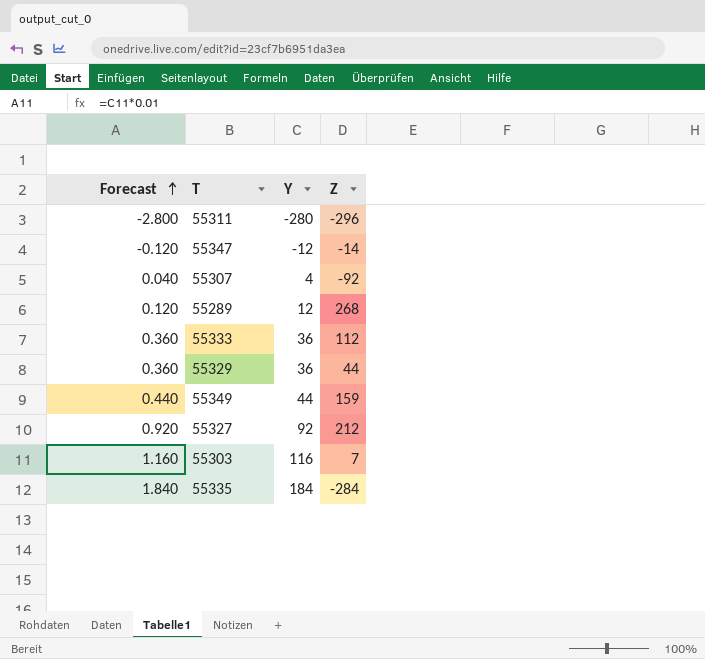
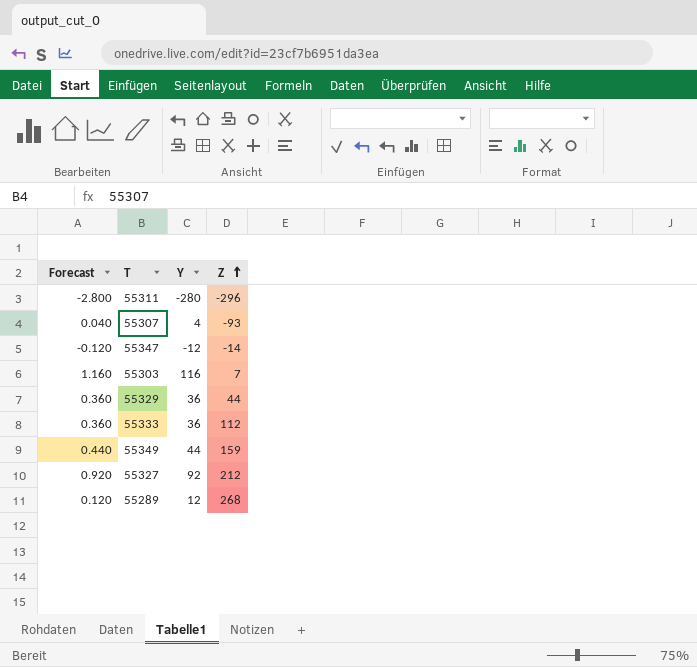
row order: Forecast ascending -> Z ascending
row 55335: 1.840 | 184 | -284 -> none
55307 | Z: -92 -> -93

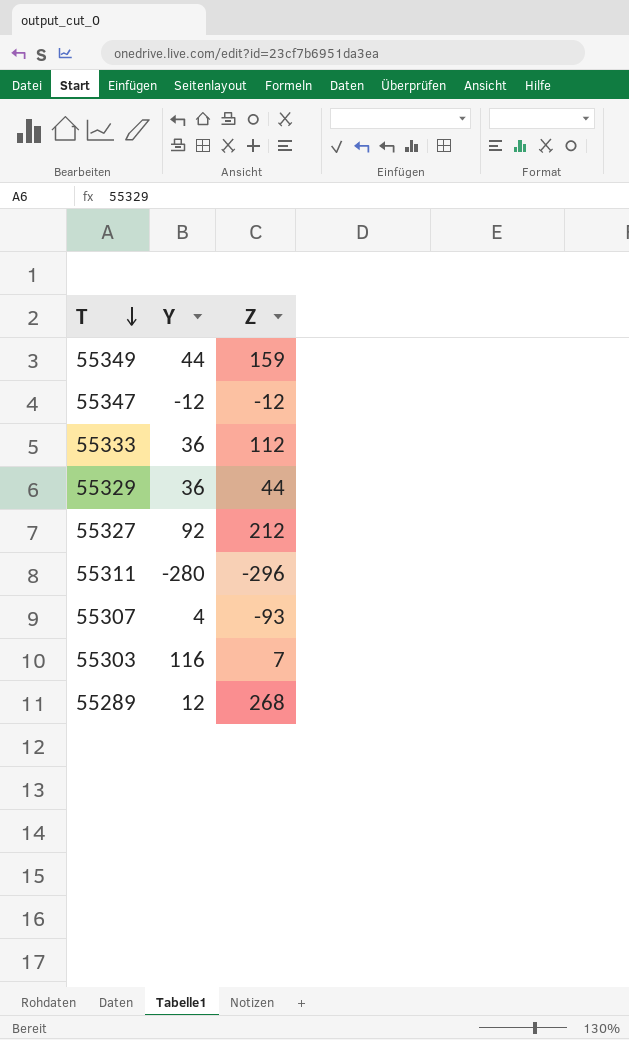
row order: Z ascending -> T descending
column Forecast | formula: [Y] * 0.01 -> none
55347 | Z: -14 -> -12

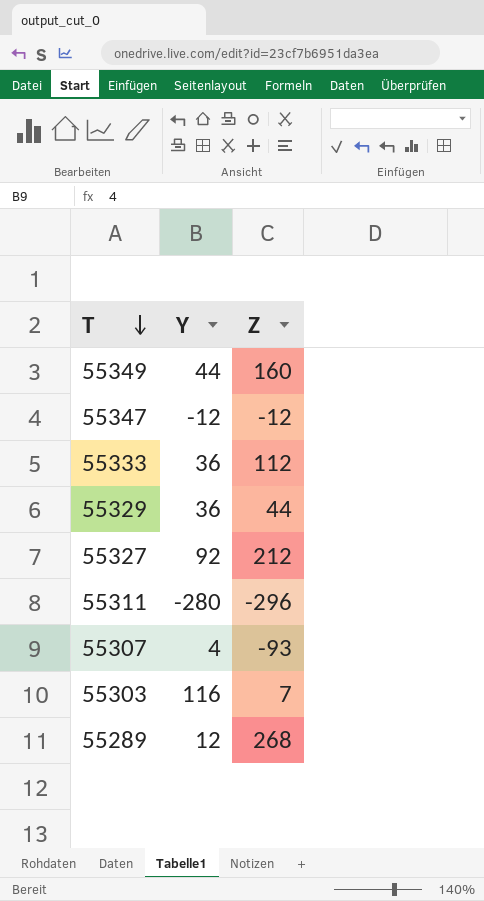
55349 | Z: 159 -> 160

